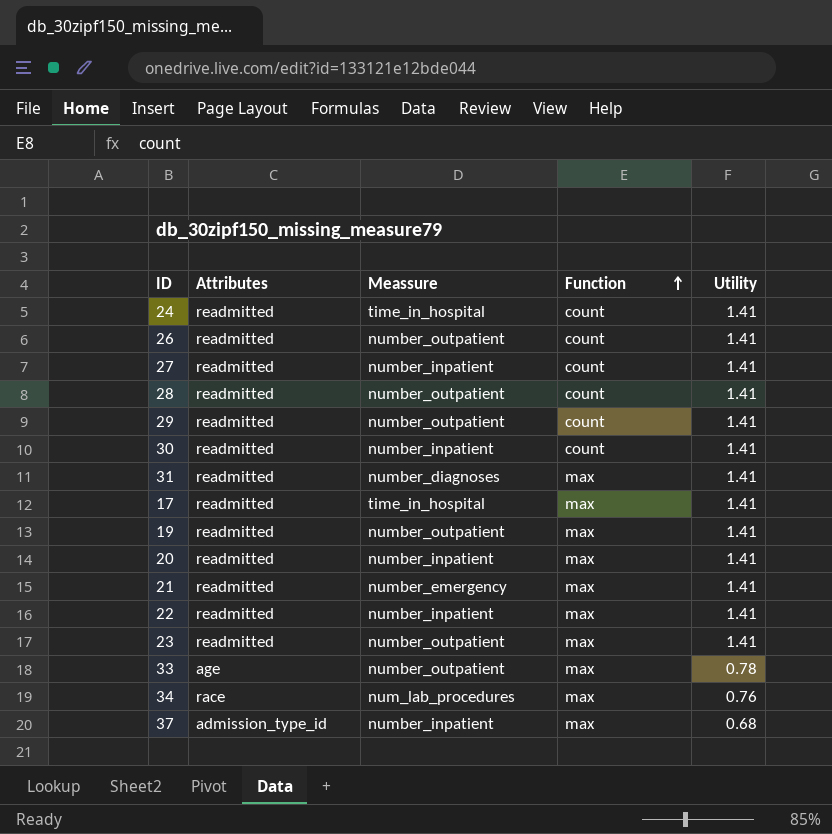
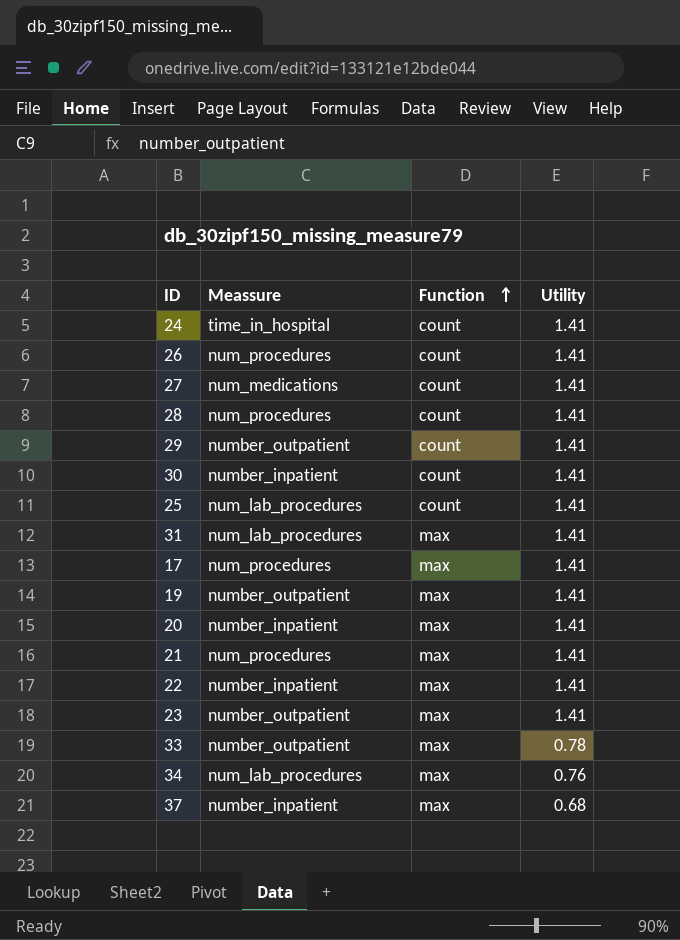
column Attributes | position: 2 -> none
26 | Meassure: number_outpatient -> num_procedures
27 | Meassure: number_inpatient -> num_medications
28 | Meassure: number_outpatient -> num_procedures
row 25: none -> num_lab_procedures | count | 1.41
31 | Meassure: number_diagnoses -> num_lab_procedures
17 | Meassure: time_in_hospital -> num_procedures
21 | Meassure: number_emergency -> num_procedures

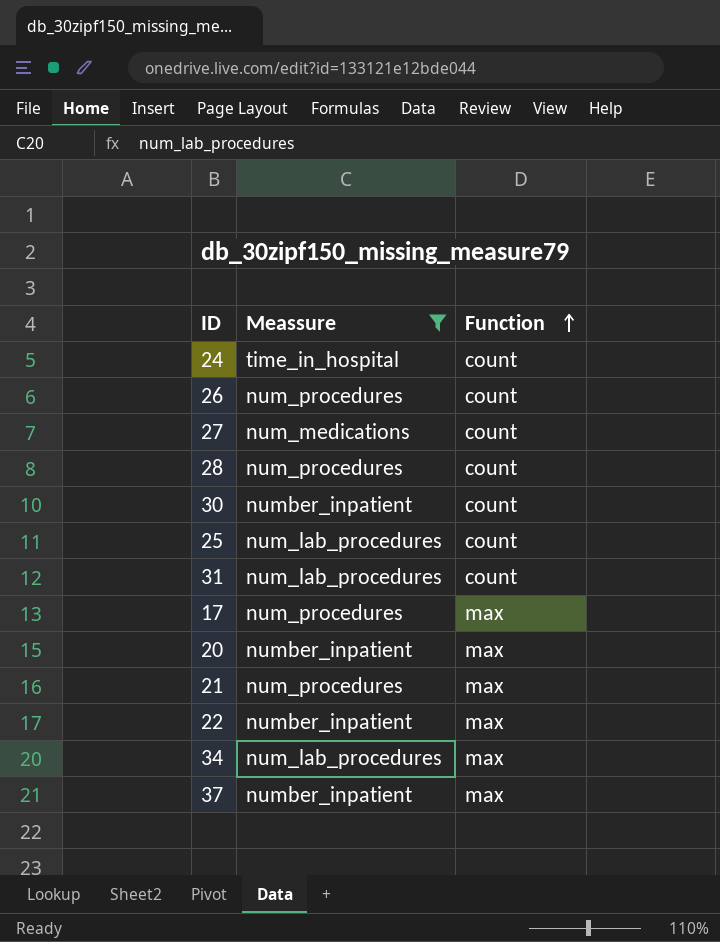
filter: none -> Meassure != number_outpatient
column Utility | position: 4 -> none
31 | Function: max -> count

